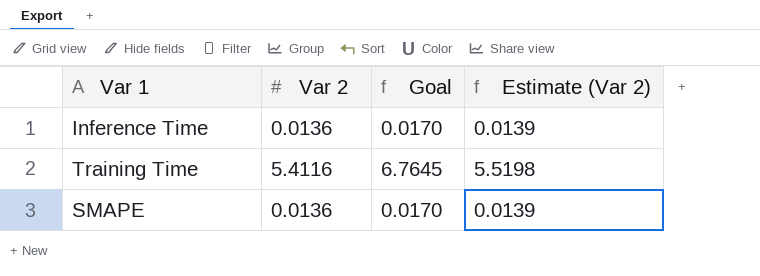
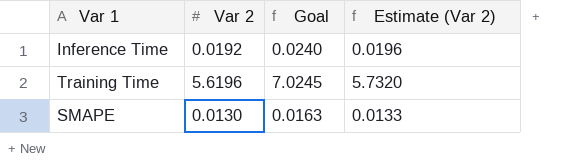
Inference Time | Var 2: 0.0136 -> 0.0192
Inference Time | Goal: 0.0170 -> 0.0240
Inference Time | Estimate (Var 2): 0.0139 -> 0.0196
Training Time | Var 2: 5.4116 -> 5.6196
Training Time | Goal: 6.7645 -> 7.0245
Training Time | Estimate (Var 2): 5.5198 -> 5.7320
SMAPE | Var 2: 0.0136 -> 0.0130
SMAPE | Goal: 0.0170 -> 0.0163
SMAPE | Estimate (Var 2): 0.0139 -> 0.0133

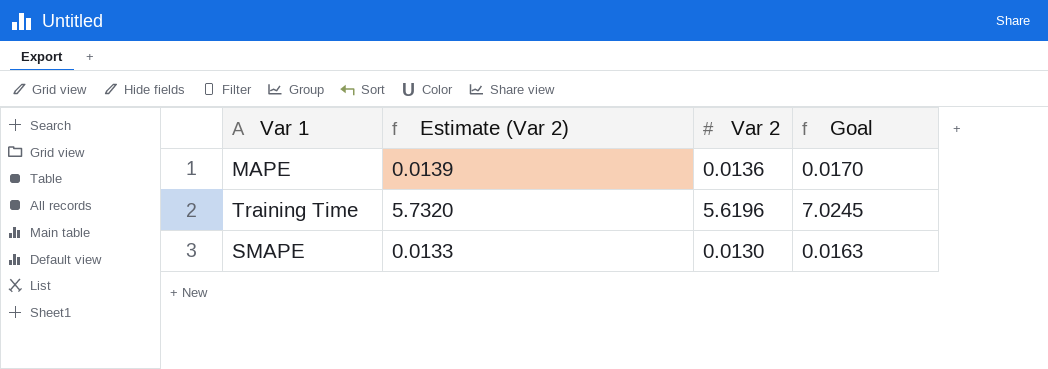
column Estimate (Var 2) | position: 4 -> 2
row Inference Time: 0.0192 | 0.0240 | 0.0196 -> none
row MAPE: none -> 0.0139 | 0.0136 | 0.0170

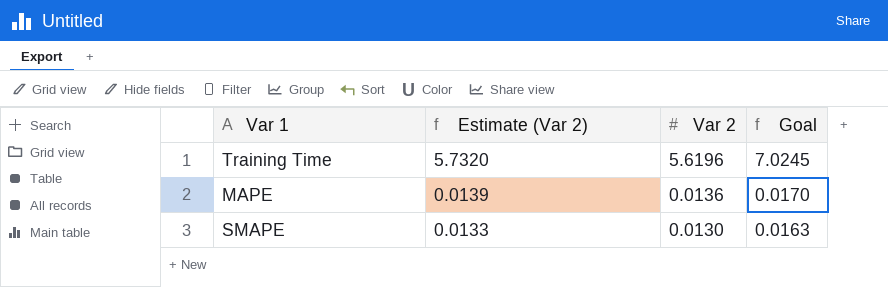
row order: none -> Estimate (Var 2) descending

